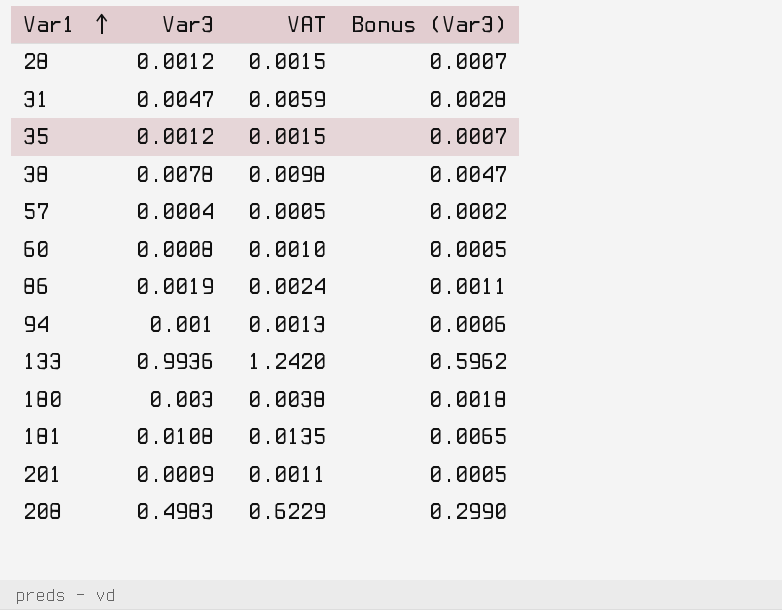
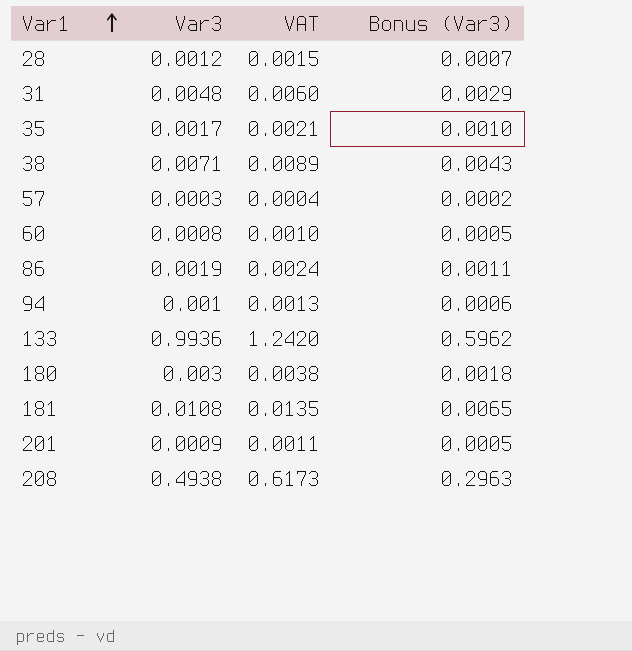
31 | Var3: 0.0047 -> 0.0048
31 | VAT: 0.0059 -> 0.0060
31 | Bonus (Var3): 0.0028 -> 0.0029
35 | Var3: 0.0012 -> 0.0017
35 | VAT: 0.0015 -> 0.0021
35 | Bonus (Var3): 0.0007 -> 0.0010
38 | Var3: 0.0078 -> 0.0071
38 | VAT: 0.0098 -> 0.0089
38 | Bonus (Var3): 0.0047 -> 0.0043
57 | Var3: 0.0004 -> 0.0003
57 | VAT: 0.0005 -> 0.0004
208 | Var3: 0.4983 -> 0.4938
208 | VAT: 0.6229 -> 0.6173
208 | Bonus (Var3): 0.2990 -> 0.2963

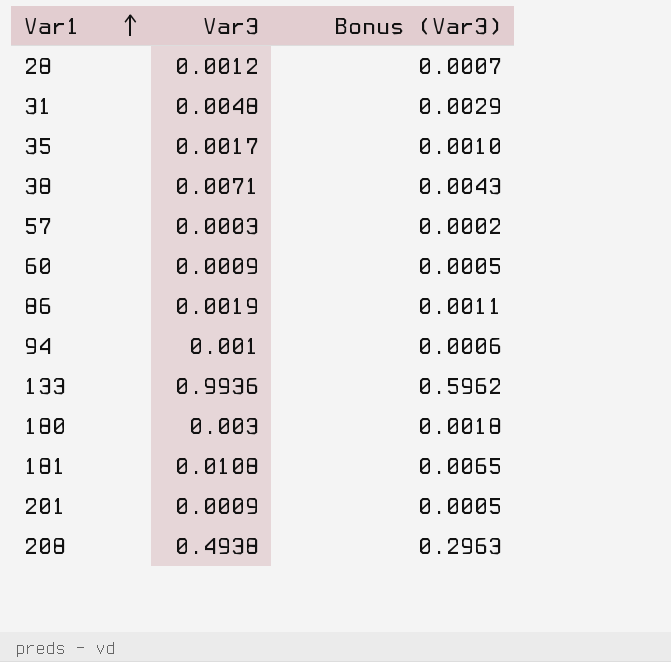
column VAT | formula: [Var3] * 1.25 -> none
60 | Var3: 0.0008 -> 0.0009

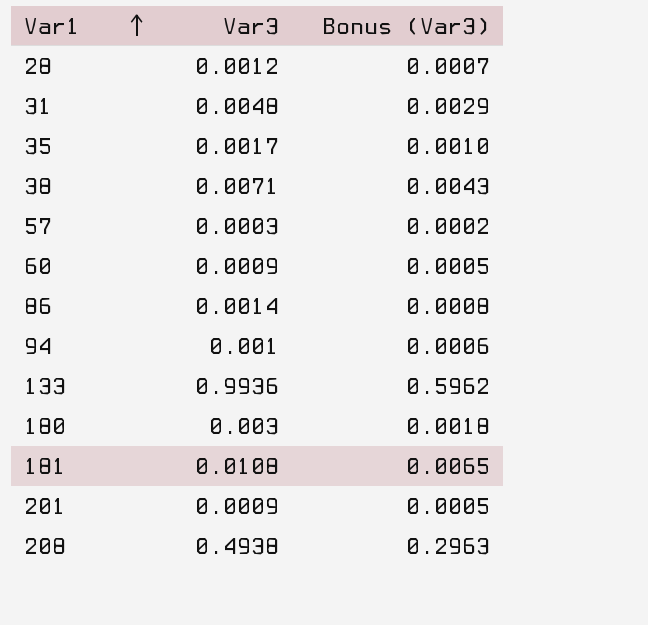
86 | Var3: 0.0019 -> 0.0014
86 | Bonus (Var3): 0.0011 -> 0.0008

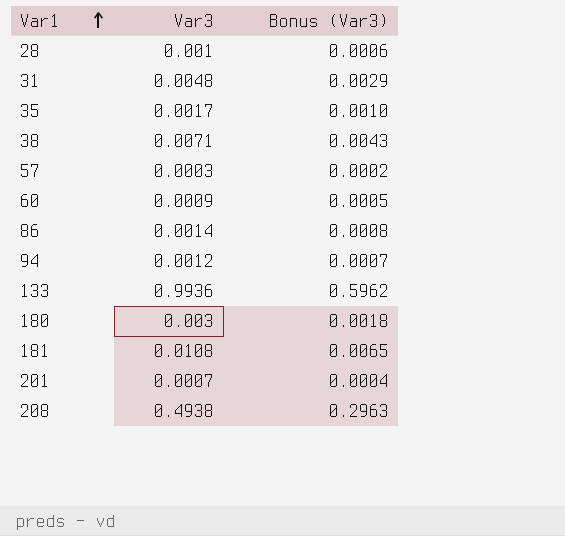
28 | Var3: 0.0012 -> 0.001
28 | Bonus (Var3): 0.0007 -> 0.0006
94 | Var3: 0.001 -> 0.0012
94 | Bonus (Var3): 0.0006 -> 0.0007
201 | Var3: 0.0009 -> 0.0007
201 | Bonus (Var3): 0.0005 -> 0.0004

